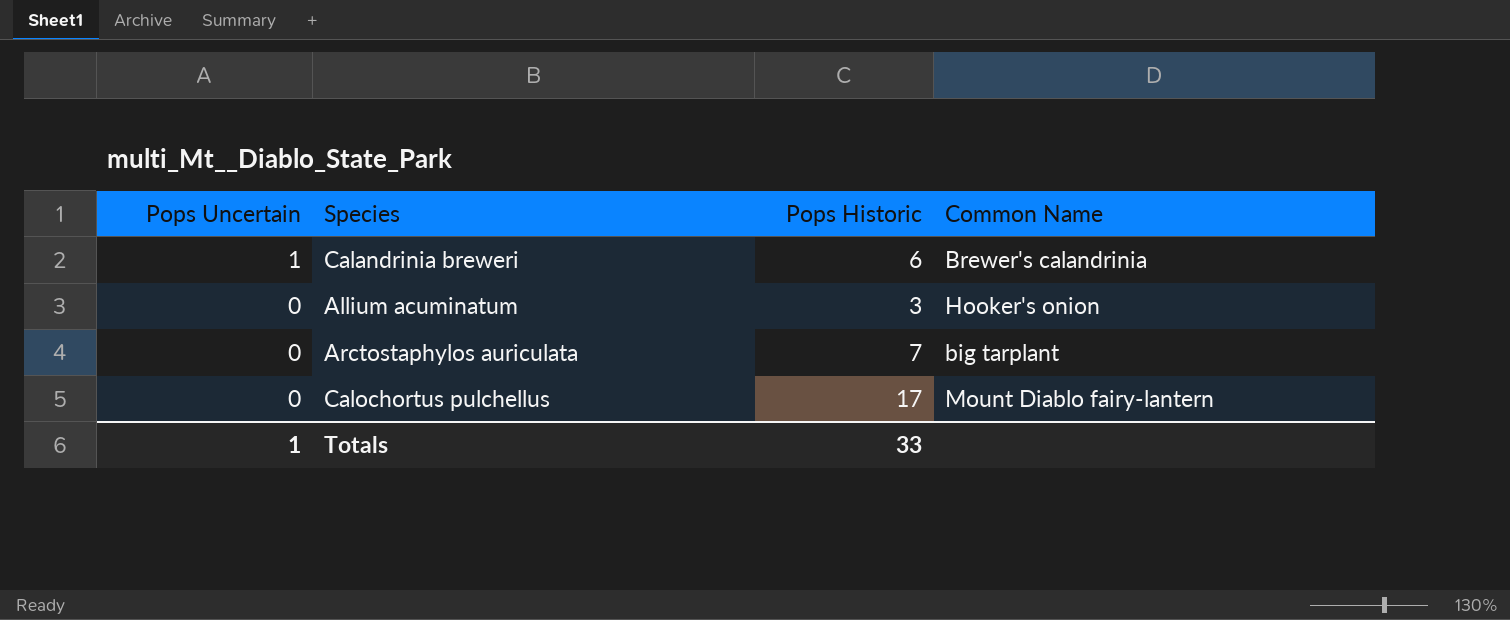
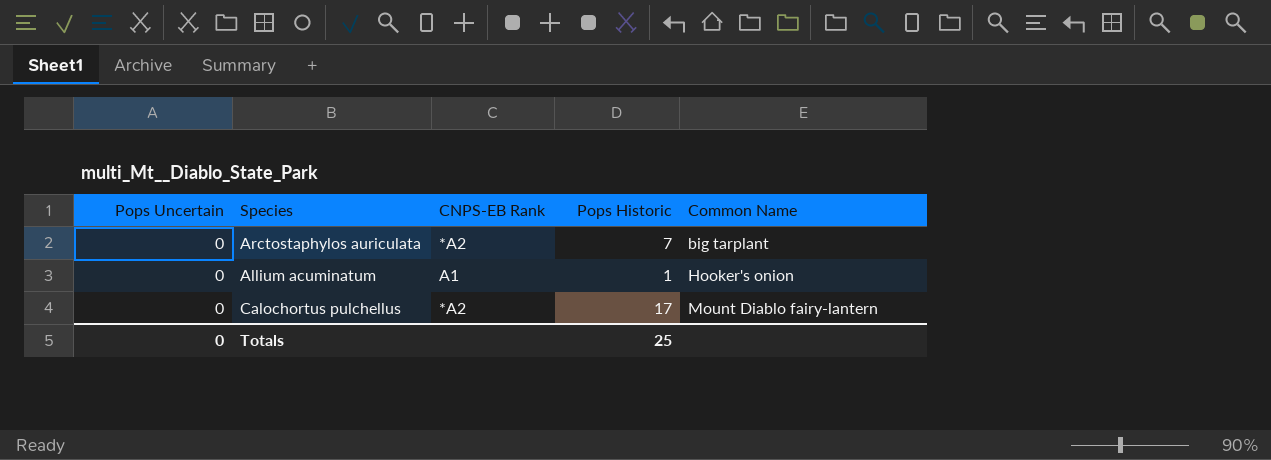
row order: Pops Uncertain descending -> Common Name ascending
column CNPS-EB Rank | position: none -> 3
row Calandrinia breweri: 1 | 6 | Brewer's calandrinia -> none
Allium acuminatum | Pops Historic: 3 -> 1
Totals | Pops Uncertain: 1 -> 0
Totals | Pops Historic: 33 -> 25

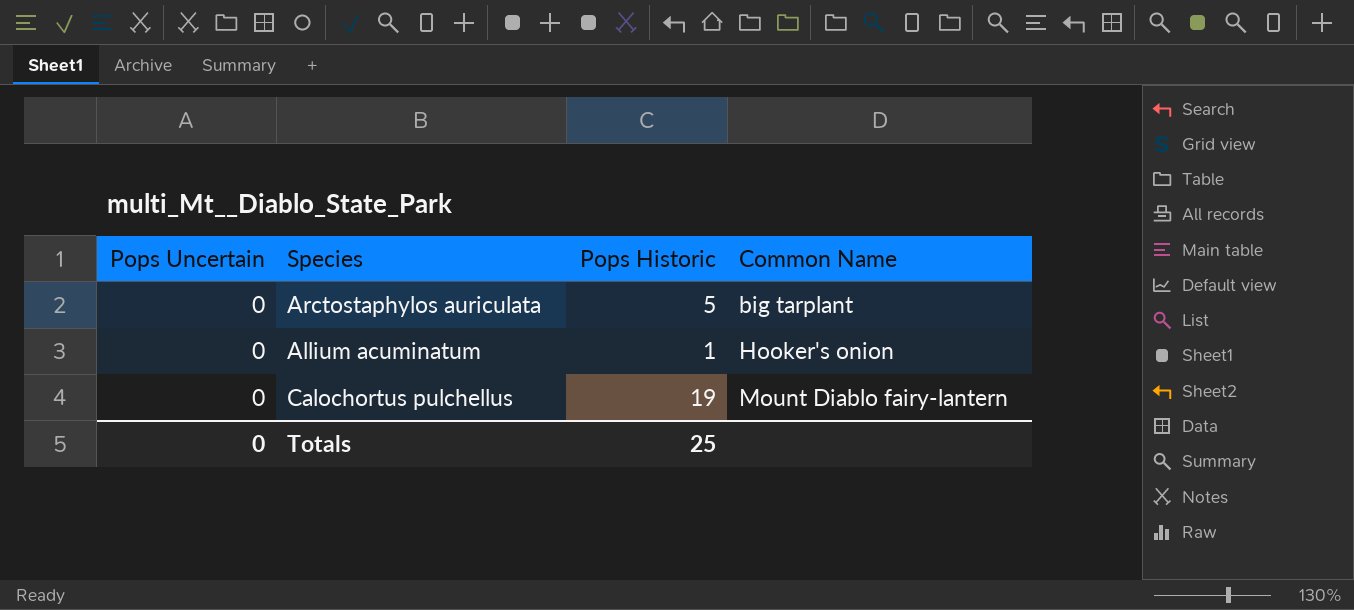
column CNPS-EB Rank | position: 3 -> none
Arctostaphylos auriculata | Pops Historic: 7 -> 5
Calochortus pulchellus | Pops Historic: 17 -> 19

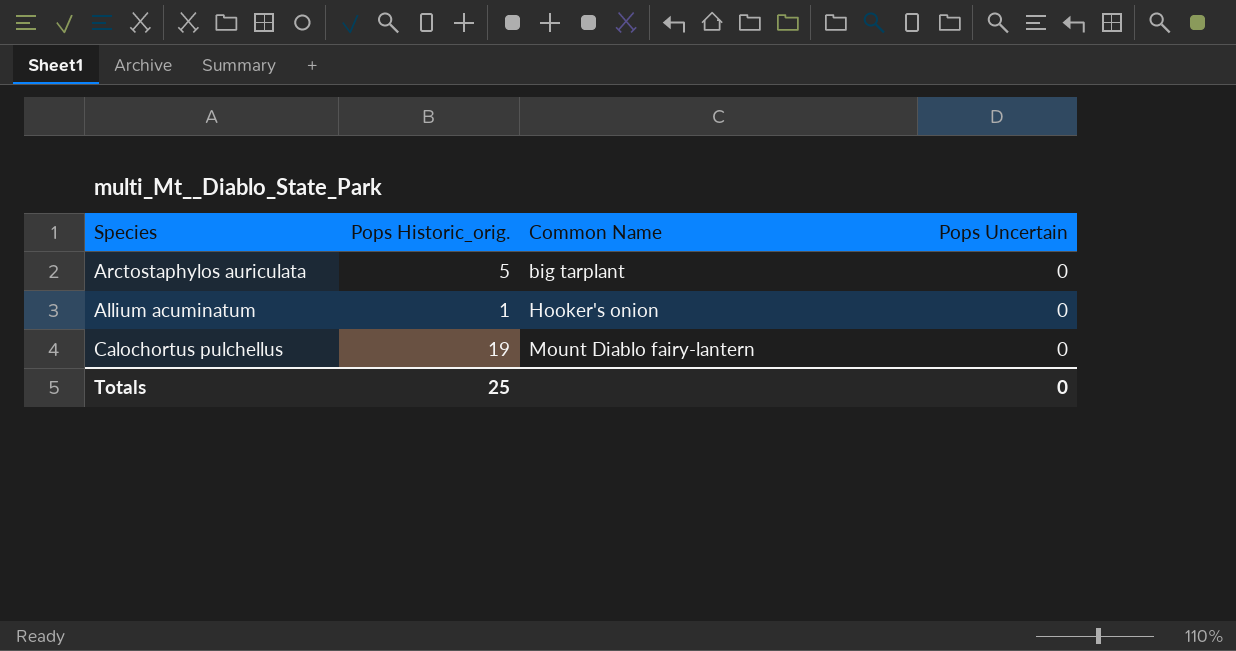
column name: Pops Historic -> Pops Historic_orig.
column Pops Uncertain | position: 1 -> 4

